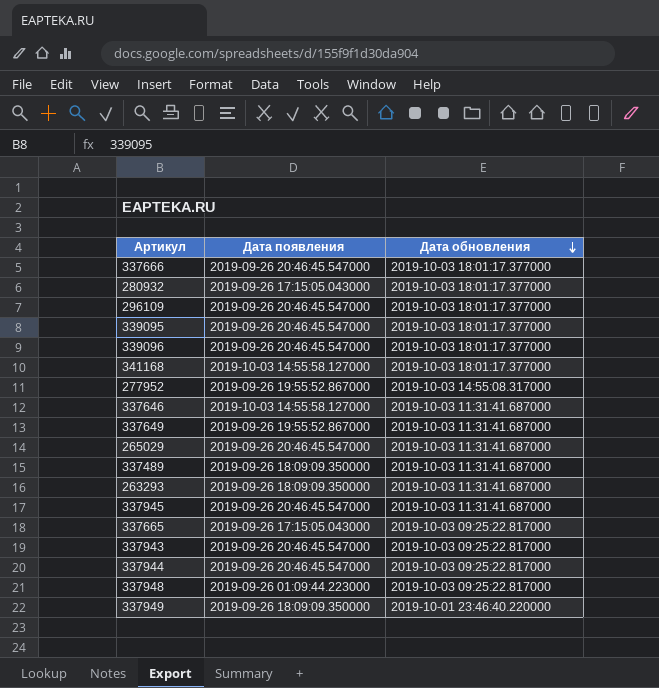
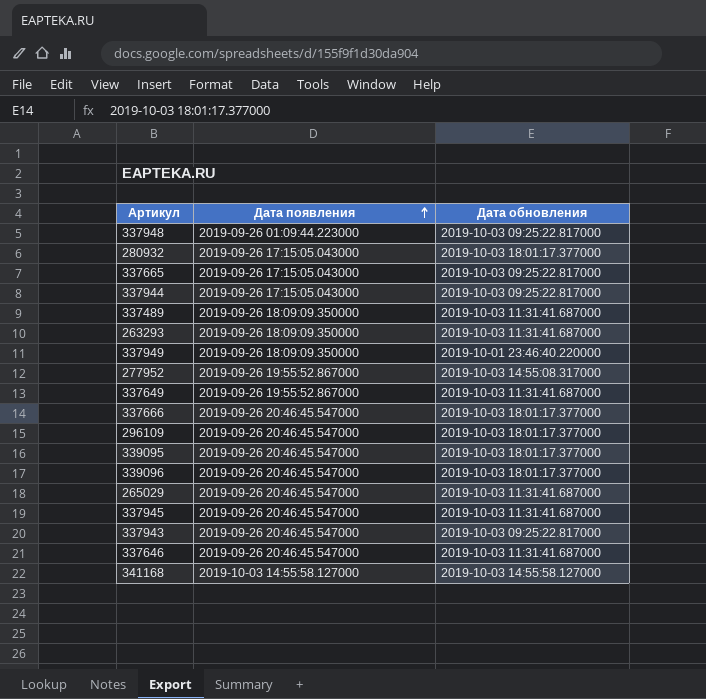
row order: Дата обновления descending -> Дата появления ascending
337944 | Дата появления: 2019-09-26 20:46:45.547000 -> 2019-09-26 17:15:05.043000
337646 | Дата появления: 2019-10-03 14:55:58.127000 -> 2019-09-26 20:46:45.547000
341168 | Дата обновления: 2019-10-03 18:01:17.377000 -> 2019-10-03 14:55:58.127000

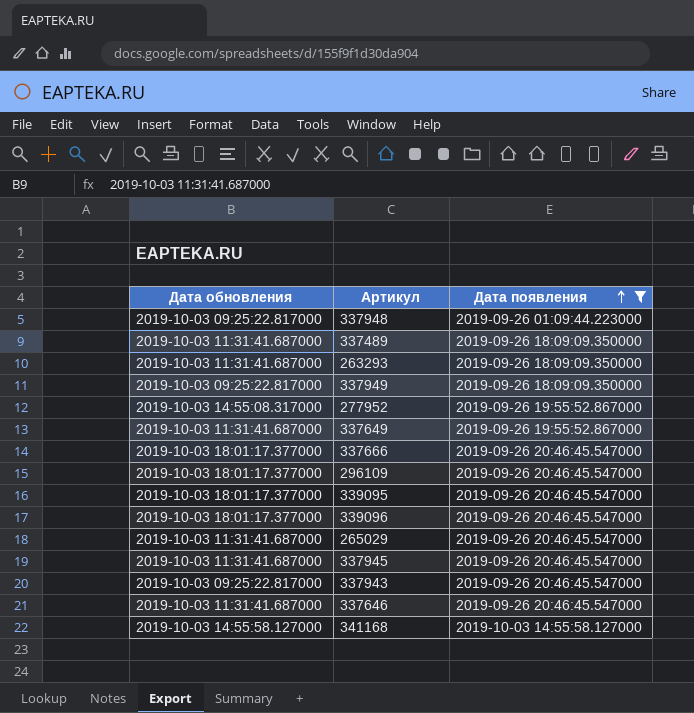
filter: none -> Дата появления != 2019-09-26 17:15:05.043000
column Дата обновления | position: 3 -> 1
337949 | Дата обновления: 2019-10-01 23:46:40.220000 -> 2019-10-03 09:25:22.817000

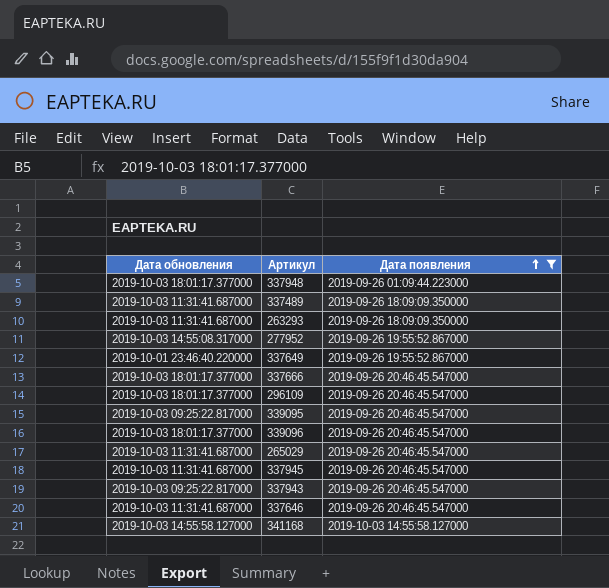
row 337949: 2019-10-03 09:25:22.817000 | 2019-09-26 18:09:09.350000 -> none
337948 | Дата обновления: 2019-10-03 09:25:22.817000 -> 2019-10-03 18:01:17.377000
337649 | Дата обновления: 2019-10-03 11:31:41.687000 -> 2019-10-01 23:46:40.220000
339095 | Дата обновления: 2019-10-03 18:01:17.377000 -> 2019-10-03 09:25:22.817000

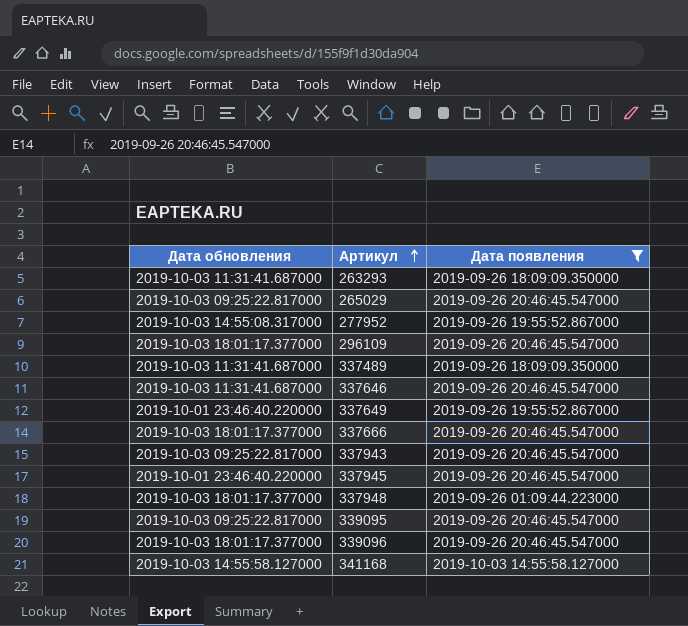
row order: Дата появления ascending -> Артикул ascending
265029 | Дата обновления: 2019-10-03 11:31:41.687000 -> 2019-10-03 09:25:22.817000
337945 | Дата обновления: 2019-10-03 11:31:41.687000 -> 2019-10-01 23:46:40.220000

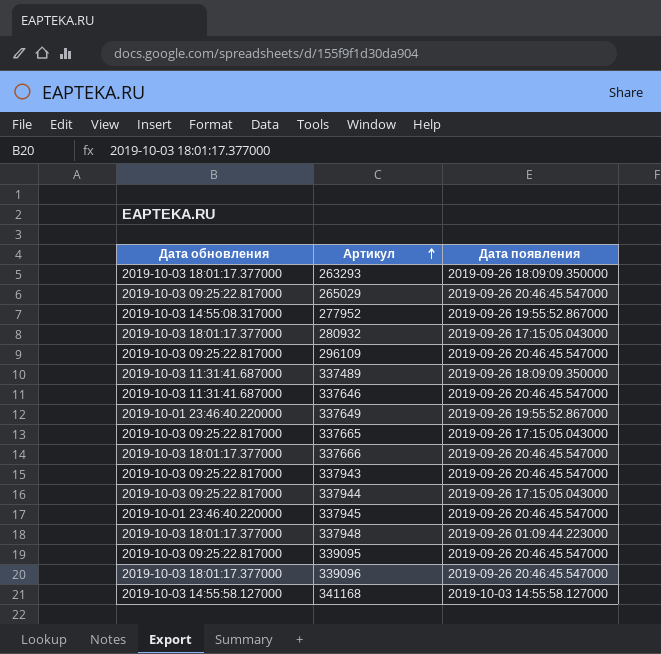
filter: Дата появления != 2019-09-26 17:15:05.043000 -> none
263293 | Дата обновления: 2019-10-03 11:31:41.687000 -> 2019-10-03 18:01:17.377000
296109 | Дата обновления: 2019-10-03 18:01:17.377000 -> 2019-10-03 09:25:22.817000

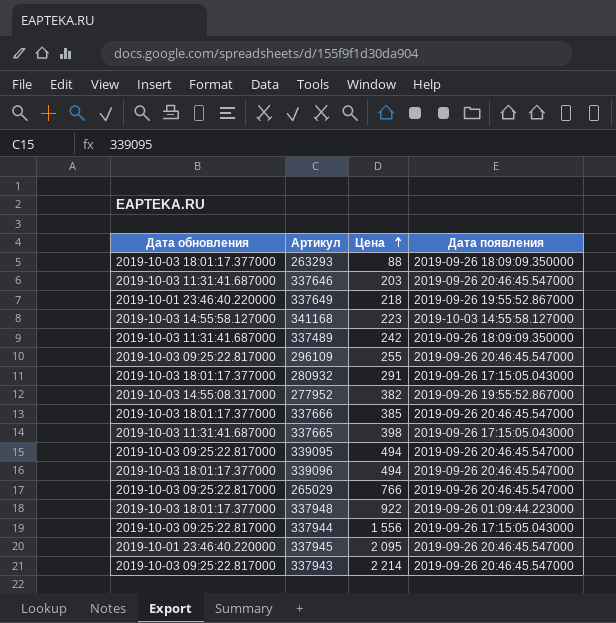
row order: Артикул ascending -> Цена ascending
column Цена | position: none -> 3
337665 | Дата обновления: 2019-10-03 09:25:22.817000 -> 2019-10-03 11:31:41.687000

